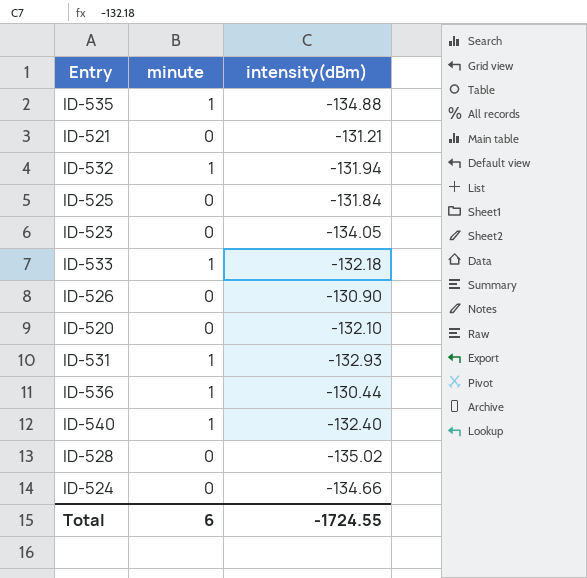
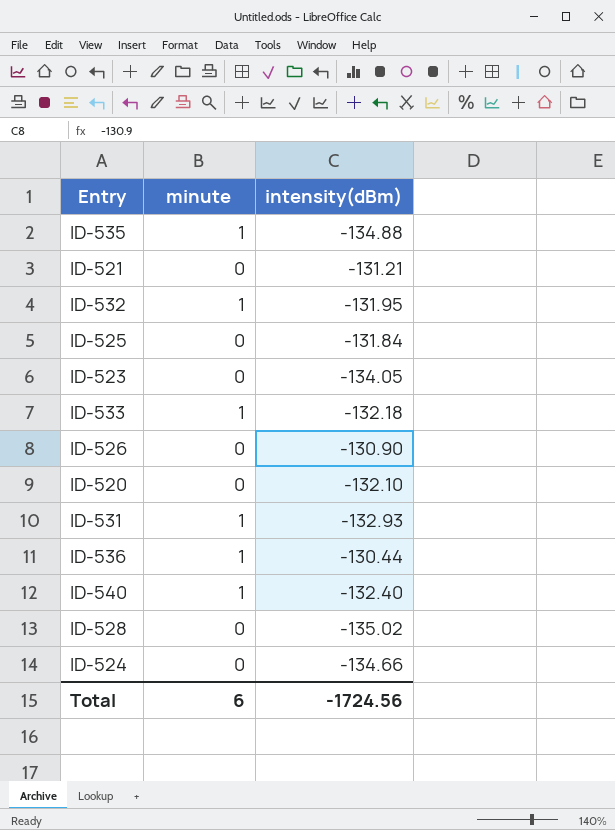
ID-532 | intensity(dBm): -131.94 -> -131.95
Total | intensity(dBm): -1724.55 -> -1724.56

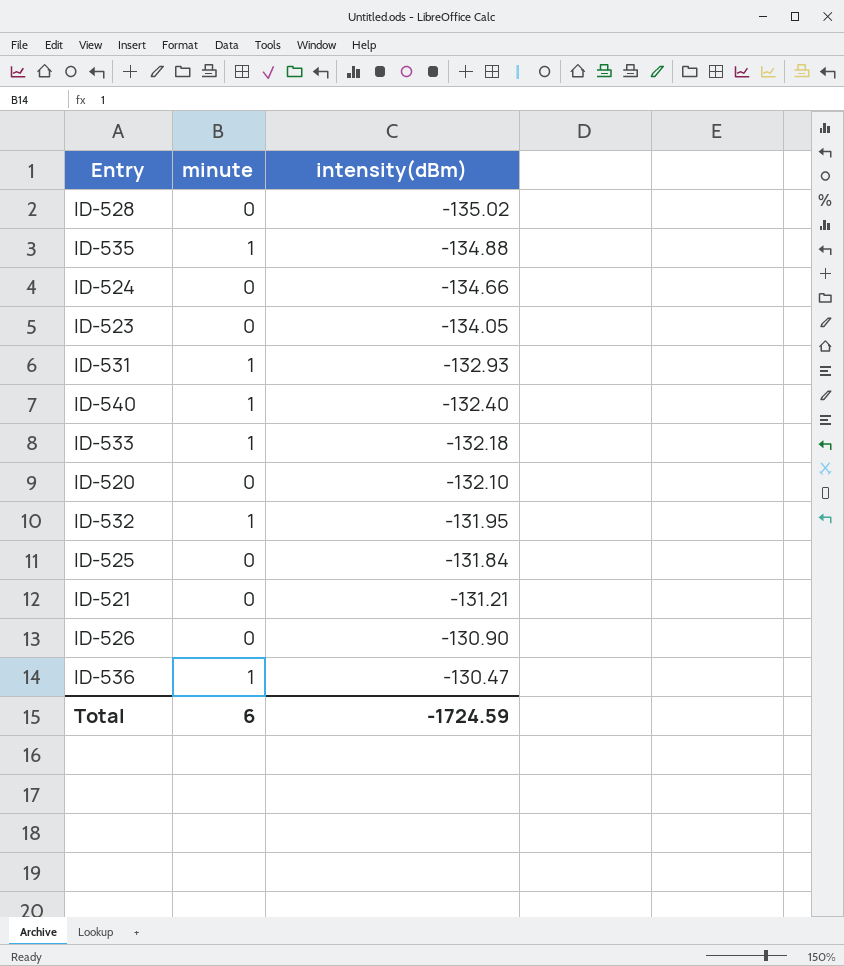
row order: none -> intensity(dBm) ascending
ID-536 | intensity(dBm): -130.44 -> -130.47
Total | intensity(dBm): -1724.56 -> -1724.59

